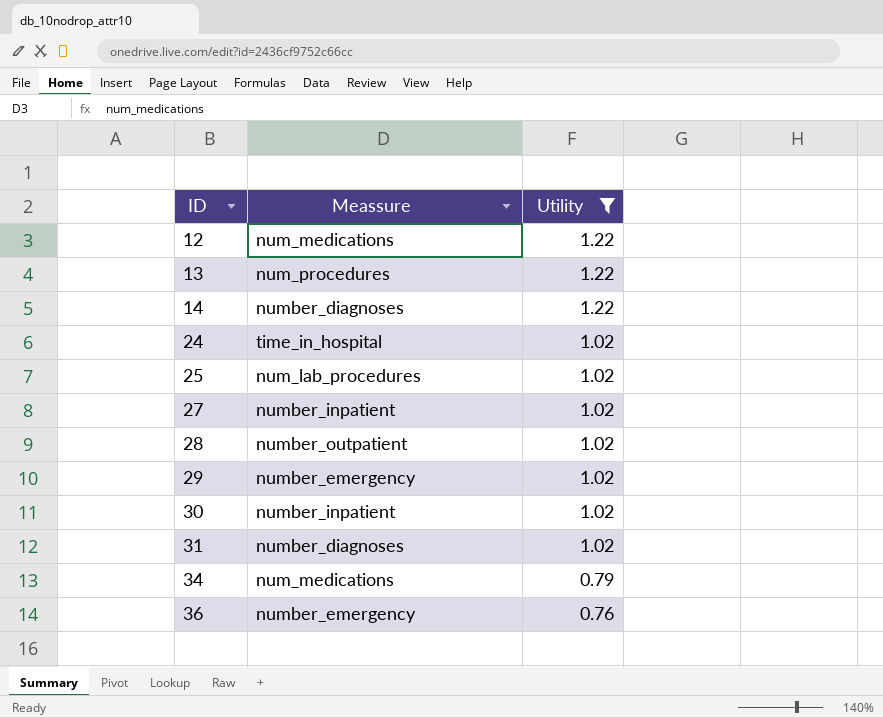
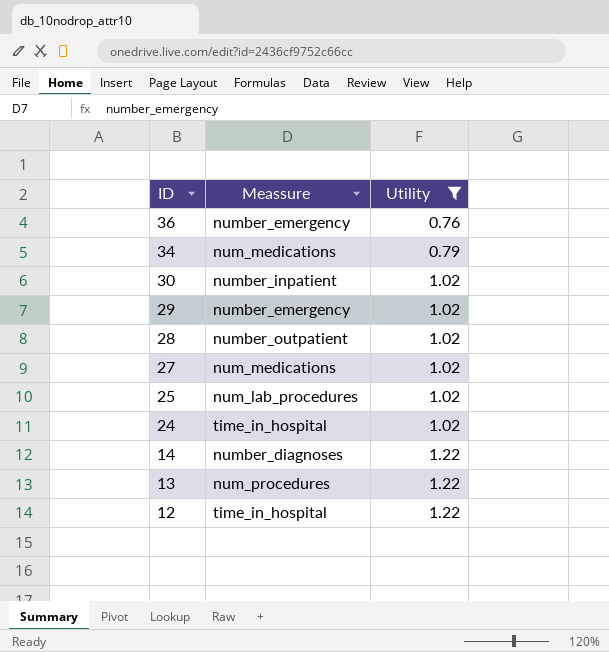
row order: ID ascending -> ID descending
row 31: number_diagnoses | 1.02 -> none
27 | Meassure: number_inpatient -> num_medications
12 | Meassure: num_medications -> time_in_hospital

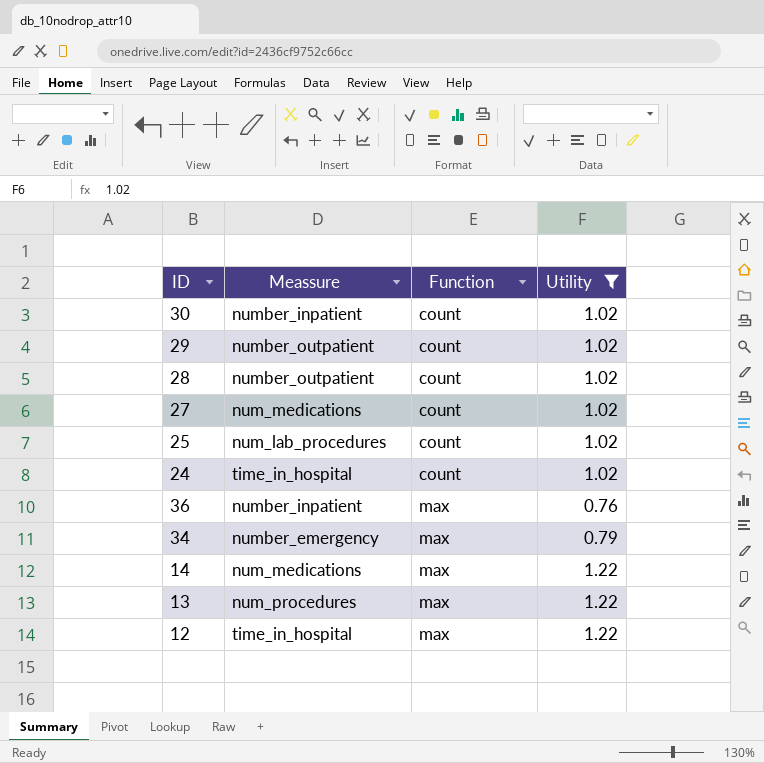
row order: ID descending -> Function ascending
column Function | position: none -> 3
29 | Meassure: number_emergency -> number_outpatient
36 | Meassure: number_emergency -> number_inpatient
34 | Meassure: num_medications -> number_emergency
14 | Meassure: number_diagnoses -> num_medications

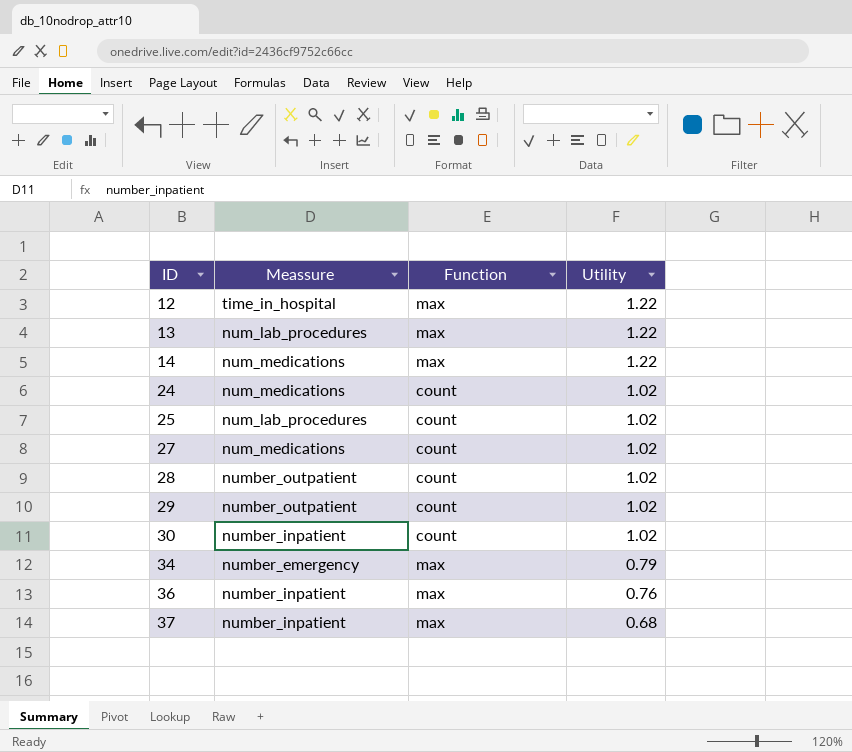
filter: Utility != 0.68 -> none
row order: Function ascending -> ID ascending
13 | Meassure: num_procedures -> num_lab_procedures
24 | Meassure: time_in_hospital -> num_medications

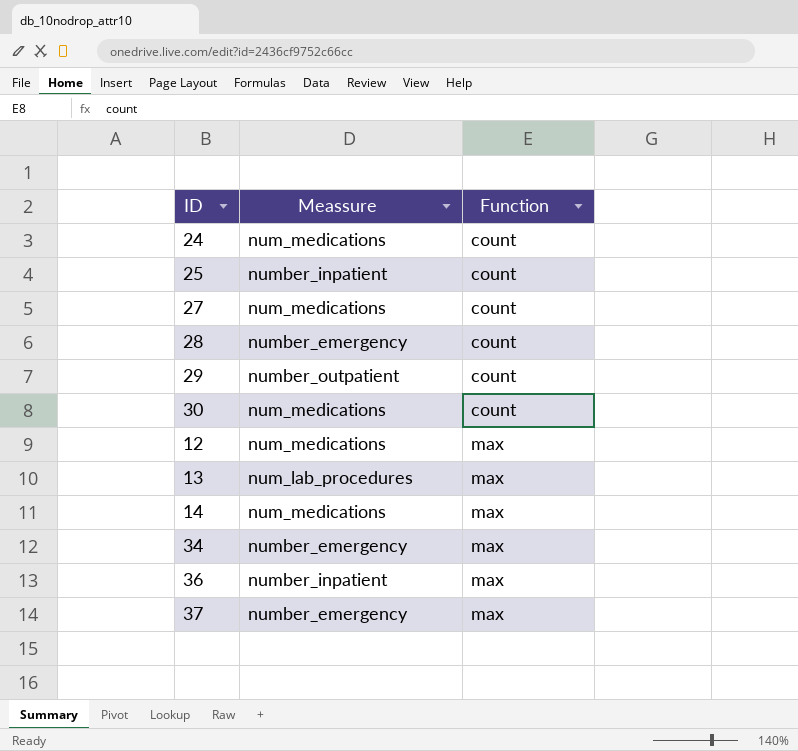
row order: ID ascending -> Function ascending
column Utility | position: 4 -> none
25 | Meassure: num_lab_procedures -> number_inpatient
28 | Meassure: number_outpatient -> number_emergency
30 | Meassure: number_inpatient -> num_medications
12 | Meassure: time_in_hospital -> num_medications
37 | Meassure: number_inpatient -> number_emergency

